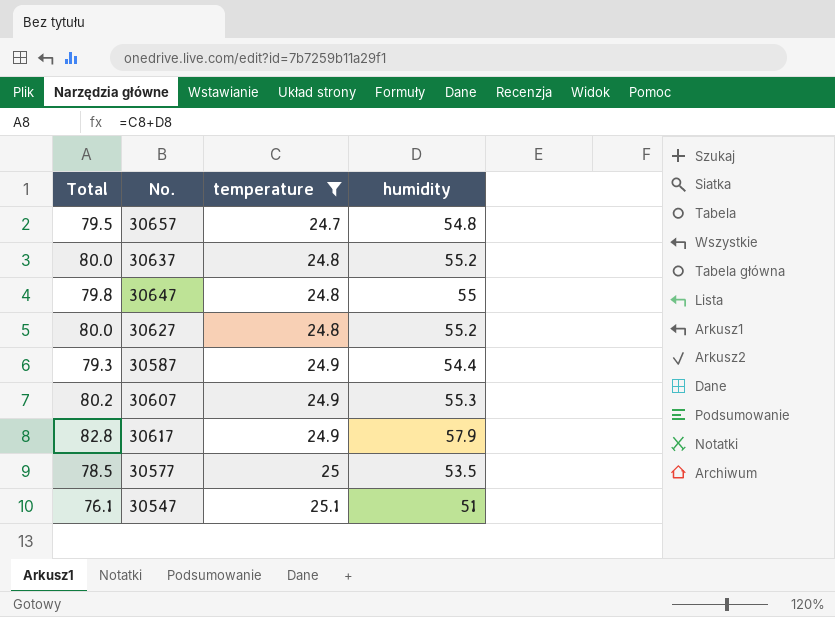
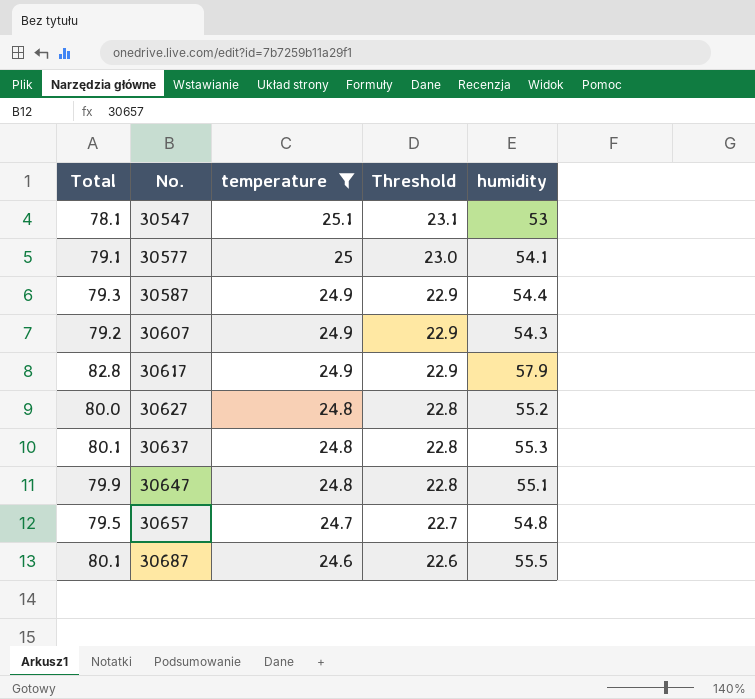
row order: temperature ascending -> No. ascending
column Threshold | formula: none -> [temperature] - 2
30547 | Total: 76.1 -> 78.1
30547 | humidity: 51 -> 53
30577 | Total: 78.5 -> 79.1
30577 | humidity: 53.5 -> 54.1
30607 | Total: 80.2 -> 79.2
30607 | humidity: 55.3 -> 54.3
30637 | Total: 80.0 -> 80.1
30637 | humidity: 55.2 -> 55.3
30647 | Total: 79.8 -> 79.9
30647 | humidity: 55 -> 55.1
row 30687: none -> 80.1 | 24.6 | 22.6 | 55.5

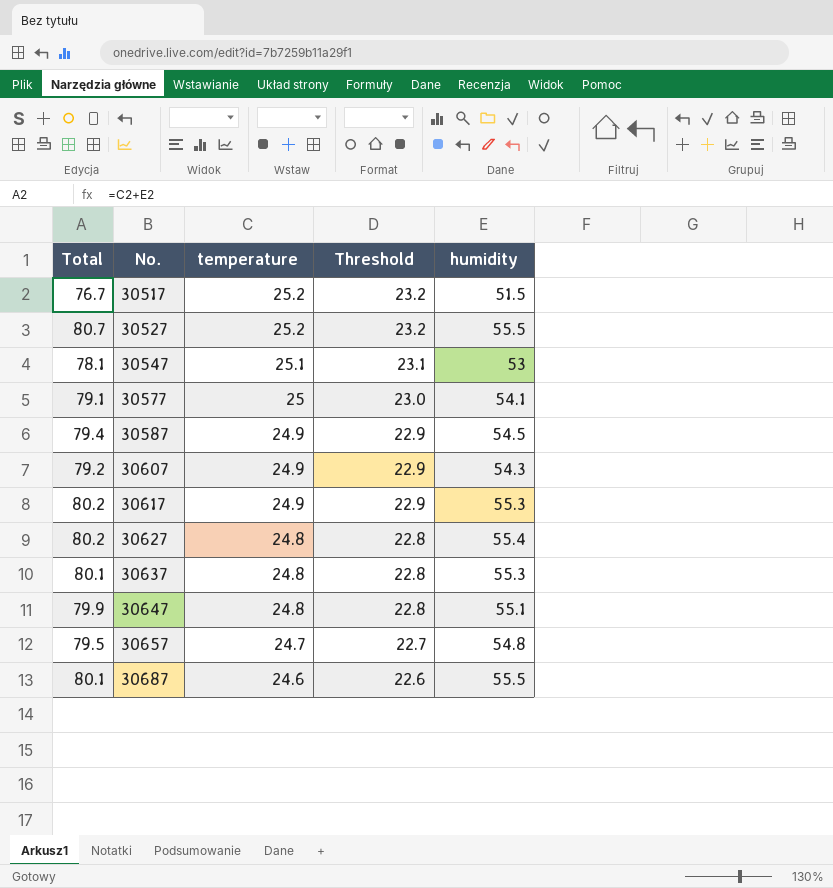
filter: temperature != 25.2 -> none
30587 | Total: 79.3 -> 79.4
30587 | humidity: 54.4 -> 54.5
30617 | Total: 82.8 -> 80.2
30617 | humidity: 57.9 -> 55.3
30627 | Total: 80.0 -> 80.2
30627 | humidity: 55.2 -> 55.4

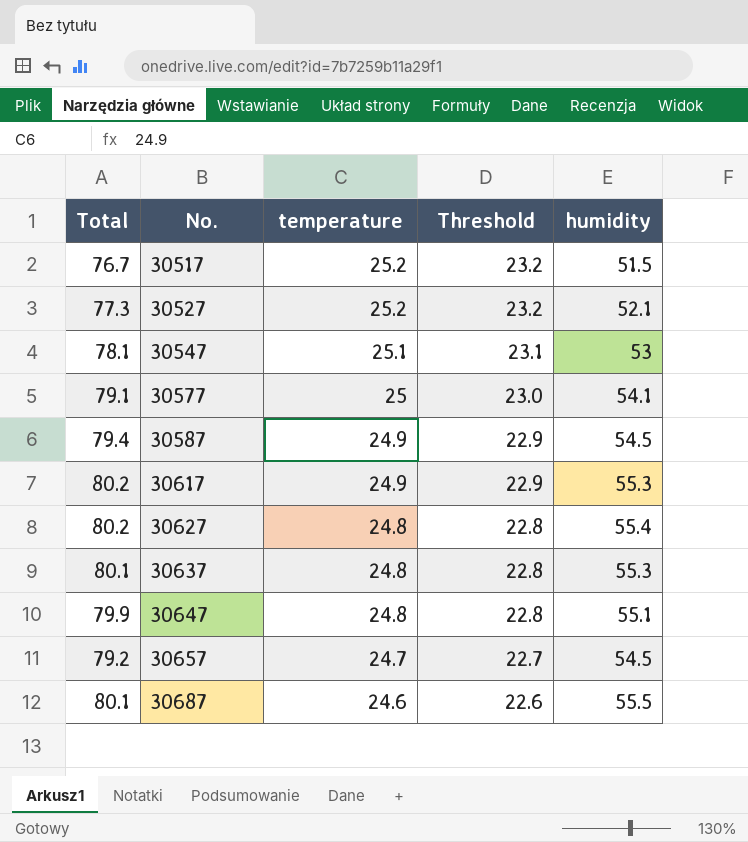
row 30607: 79.2 | 24.9 | 22.9 | 54.3 -> none
30527 | Total: 80.7 -> 77.3
30527 | humidity: 55.5 -> 52.1
30657 | Total: 79.5 -> 79.2
30657 | humidity: 54.8 -> 54.5

